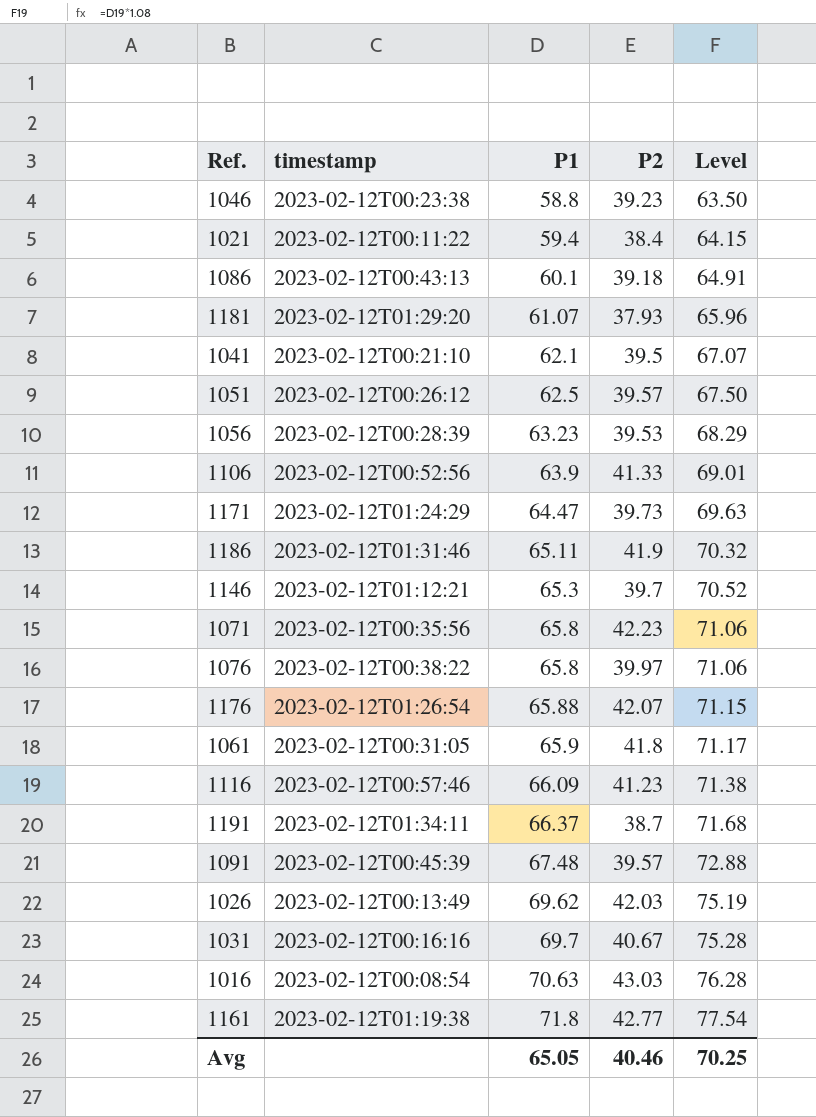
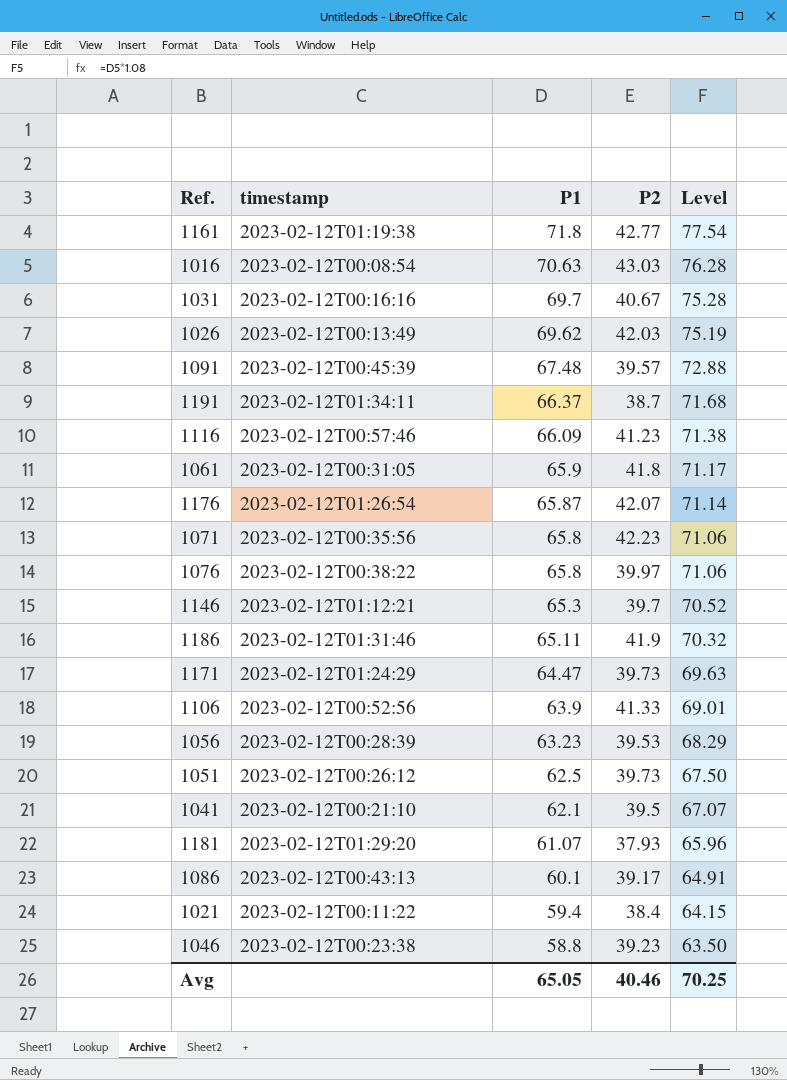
row order: P1 ascending -> P1 descending
1176 | P1: 65.88 -> 65.87
1176 | Level: 71.15 -> 71.14
1051 | P2: 39.57 -> 39.73
1086 | P2: 39.18 -> 39.17

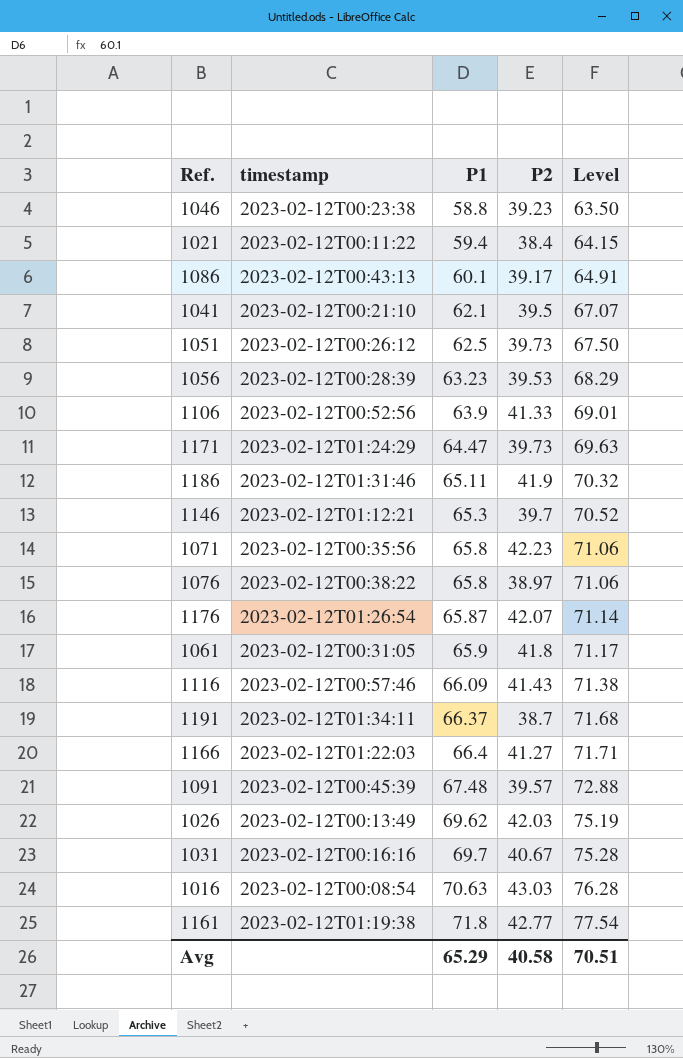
row order: P1 descending -> P1 ascending
row 1181: 2023-02-12T01:29:20 | 61.07 | 37.93 | 65.96 -> none
1076 | P2: 39.97 -> 38.97
1116 | P2: 41.23 -> 41.43
row 1166: none -> 2023-02-12T01:22:03 | 66.4 | 41.27 | 71.71
Avg | P1: 65.05 -> 65.29
Avg | P2: 40.46 -> 40.58
Avg | Level: 70.25 -> 70.51

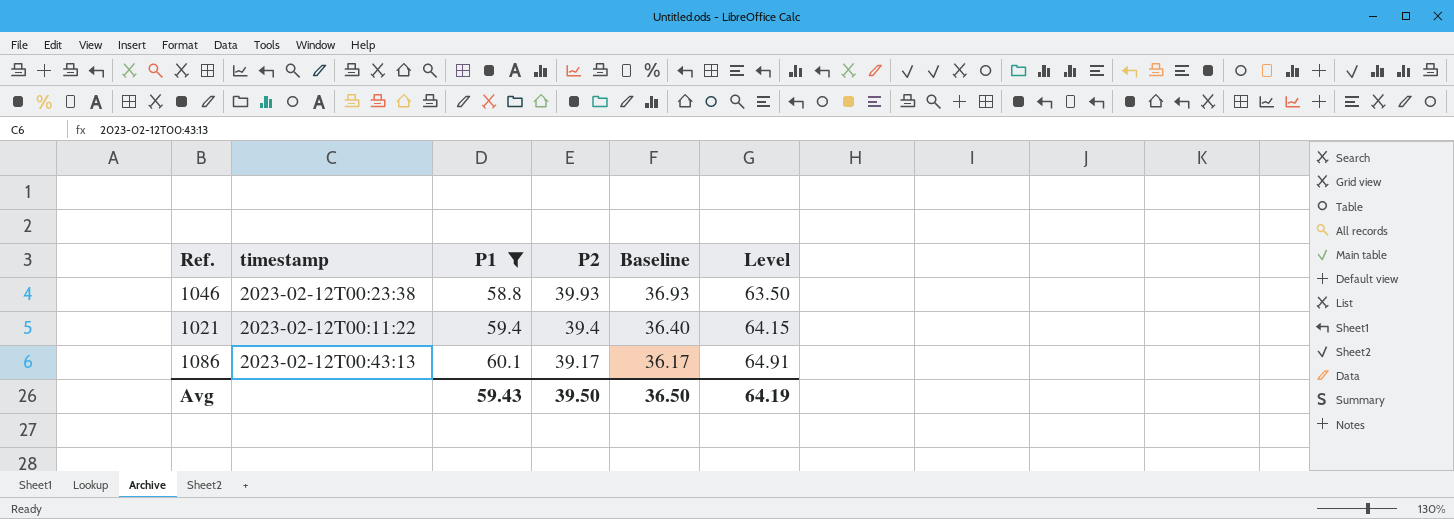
filter: none -> P1 <= 60.1
column Baseline | formula: none -> [P2] - 3
1046 | P2: 39.23 -> 39.93
1021 | P2: 38.4 -> 39.4
Avg | P1: 65.29 -> 59.43
Avg | P2: 40.58 -> 39.50
Avg | Level: 70.51 -> 64.19

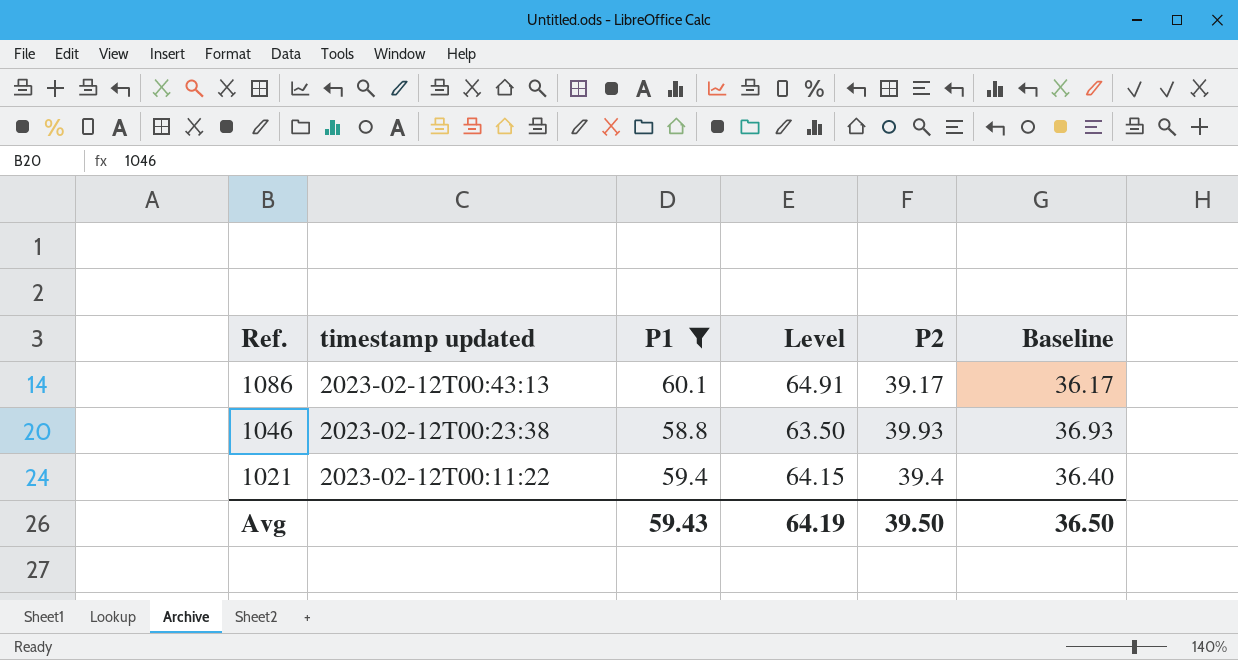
row order: P1 ascending -> Ref. descending
column name: timestamp -> timestamp updated
column Level | position: 6 -> 4

